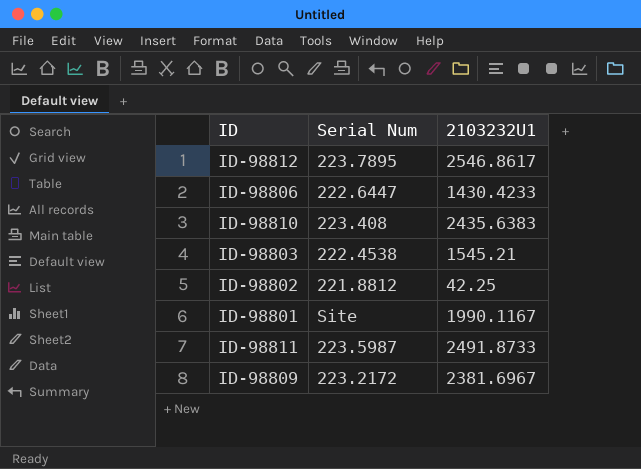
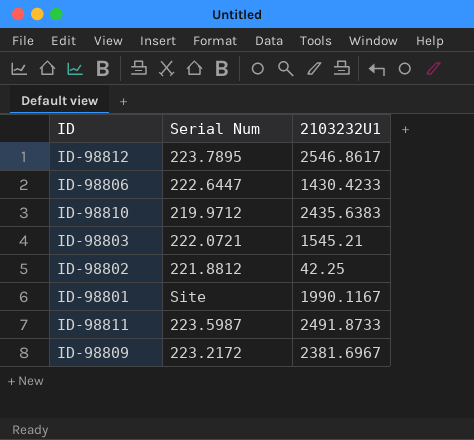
ID-98810 | Serial Num: 223.408 -> 219.9712
ID-98803 | Serial Num: 222.4538 -> 222.0721

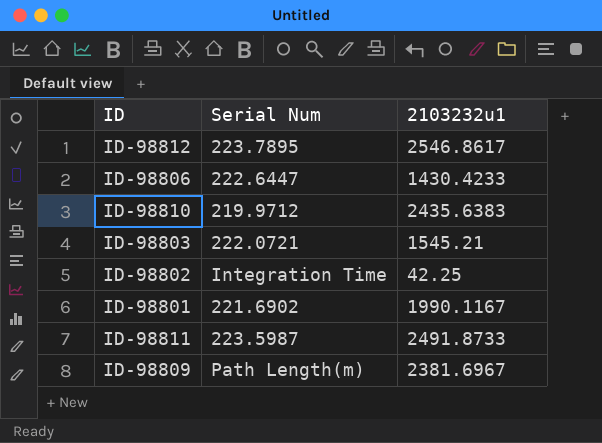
column name: 2103232U1 -> 2103232u1
ID-98802 | Serial Num: 221.8812 -> Integration Time
ID-98801 | Serial Num: Site -> 221.6902
ID-98809 | Serial Num: 223.2172 -> Path Length(m)

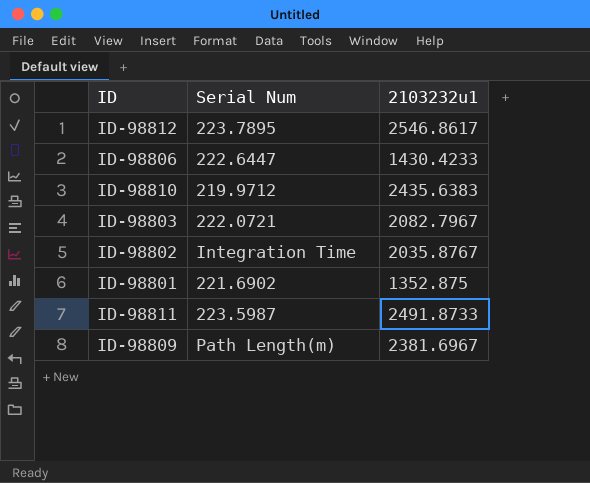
ID-98803 | 2103232u1: 1545.21 -> 2082.7967
ID-98802 | 2103232u1: 42.25 -> 2035.8767
ID-98801 | 2103232u1: 1990.1167 -> 1352.875

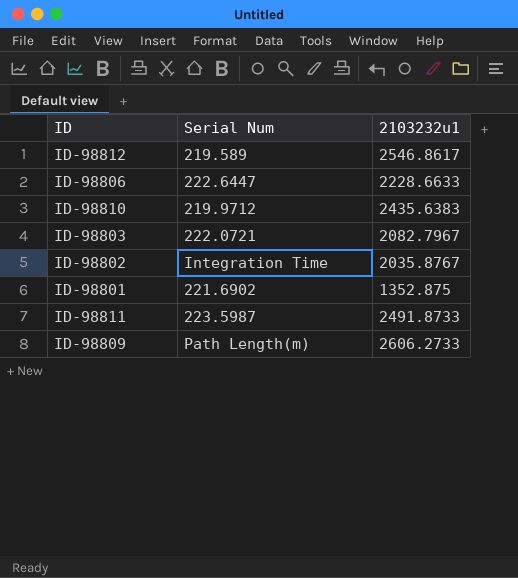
ID-98812 | Serial Num: 223.7895 -> 219.589
ID-98806 | 2103232u1: 1430.4233 -> 2228.6633
ID-98809 | 2103232u1: 2381.6967 -> 2606.2733

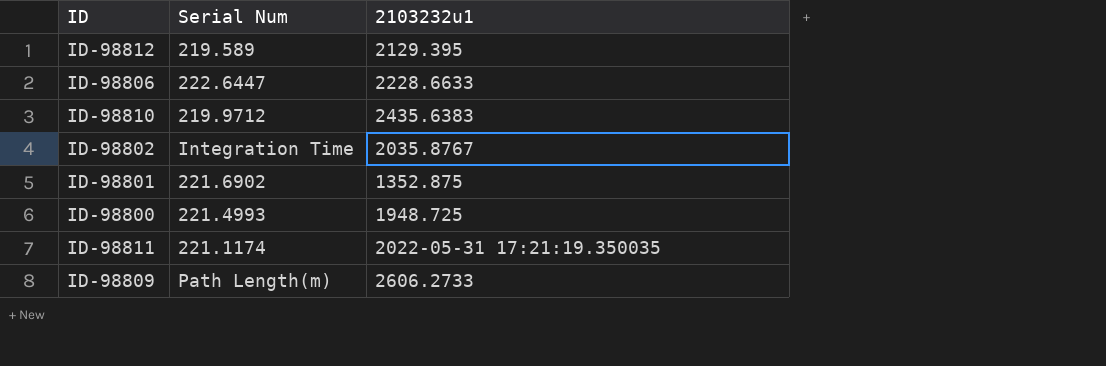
row ID-98803: 222.0721 | 2082.7967 -> none
ID-98812 | 2103232u1: 2546.8617 -> 2129.395
row ID-98800: none -> 221.4993 | 1948.725
ID-98811 | Serial Num: 223.5987 -> 221.1174
ID-98811 | 2103232u1: 2491.8733 -> 2022-05-31 17:21:19.350035

